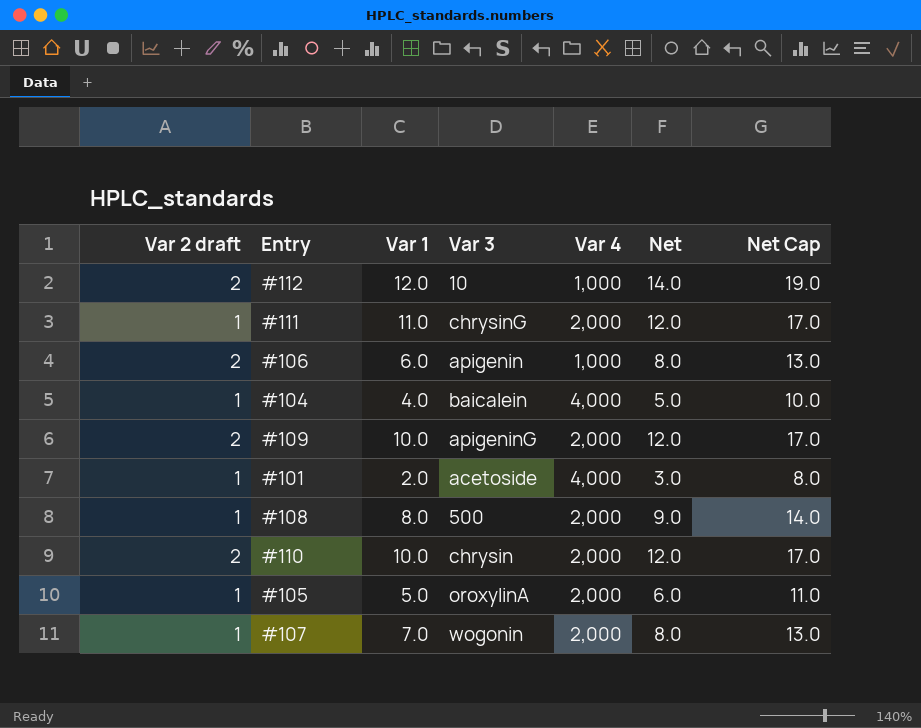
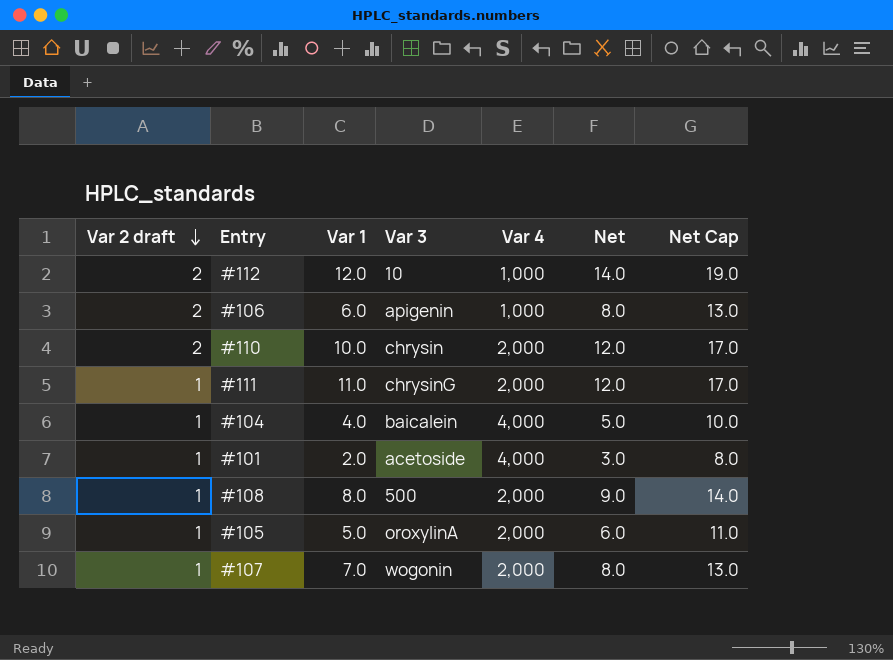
row order: none -> Var 2 draft descending
row #109: 2 | 10.0 | apigeninG | 2,000 | 12.0 | 17.0 -> none

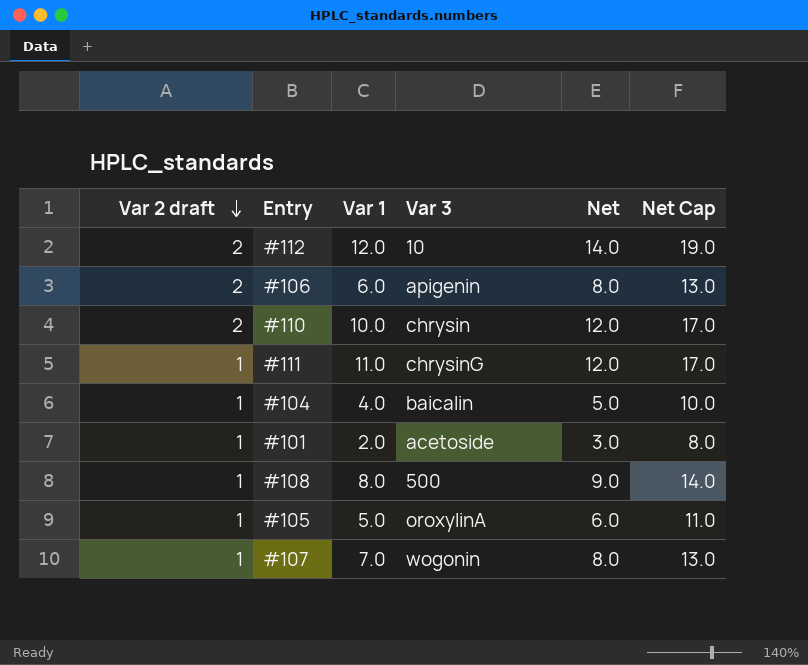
column Var 4 | position: 5 -> none
#104 | Var 3: baicalein -> baicalin

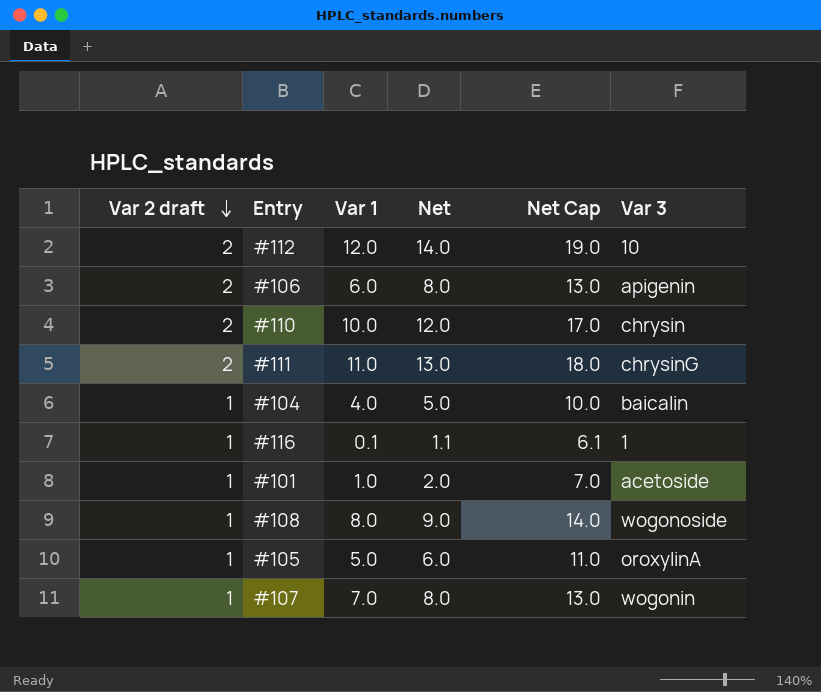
column Var 3 | position: 4 -> 6
#111 | Var 2 draft: 1 -> 2
#111 | Net: 12.0 -> 13.0
#111 | Net Cap: 17.0 -> 18.0
row #116: none -> 1 | 0.1 | 1.1 | 6.1 | 1
#101 | Var 1: 2.0 -> 1.0
#101 | Net: 3.0 -> 2.0
#101 | Net Cap: 8.0 -> 7.0
#108 | Var 3: 500 -> wogonoside

